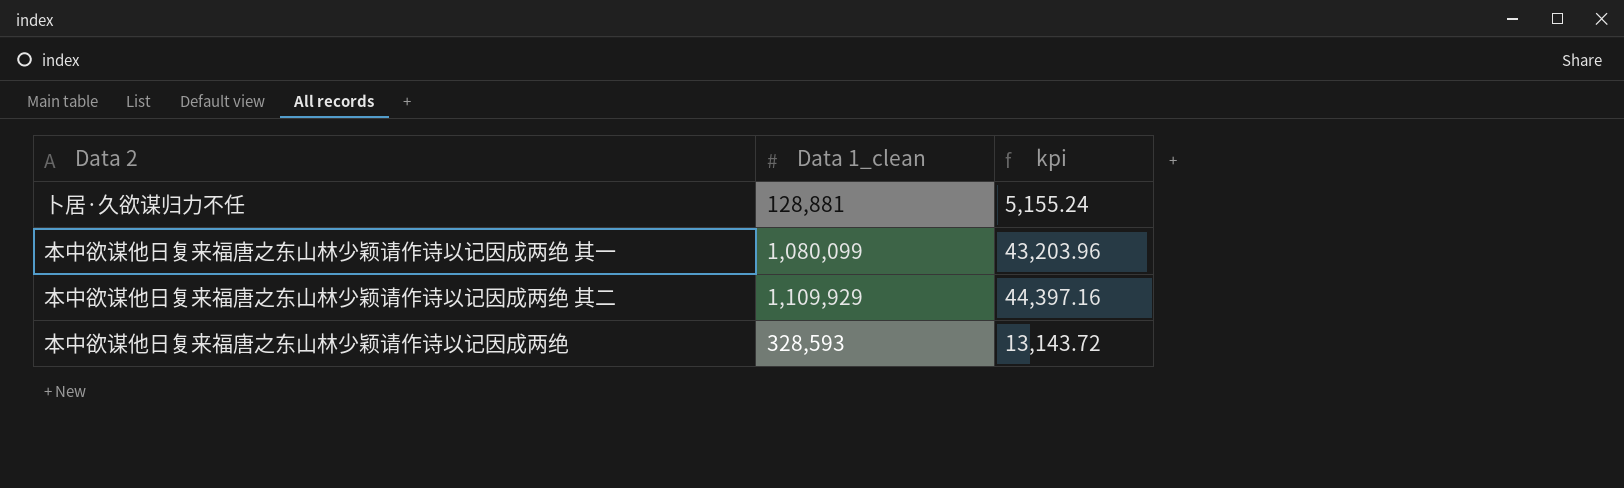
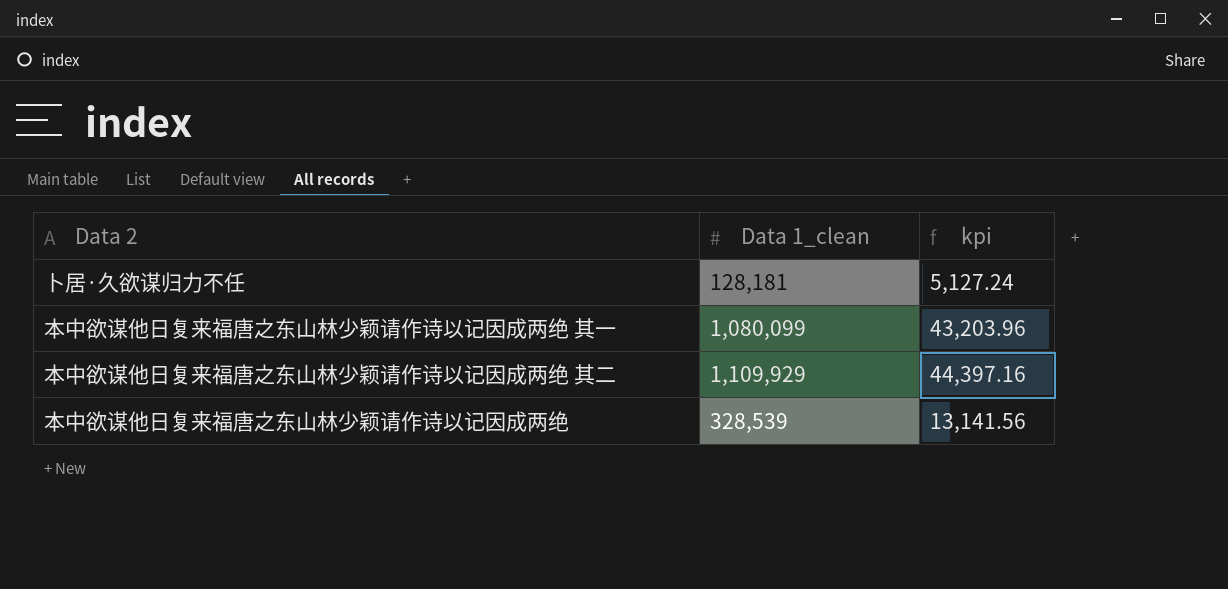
卜居·久欲谋归力不任 | Data 1_clean: 128,881 -> 128,181
卜居·久欲谋归力不任 | kpi: 5,155.24 -> 5,127.24
本中欲谋他日复来福唐之东山林少颖请作诗以记因成两绝 | Data 1_clean: 328,593 -> 328,539
本中欲谋他日复来福唐之东山林少颖请作诗以记因成两绝 | kpi: 13,143.72 -> 13,141.56

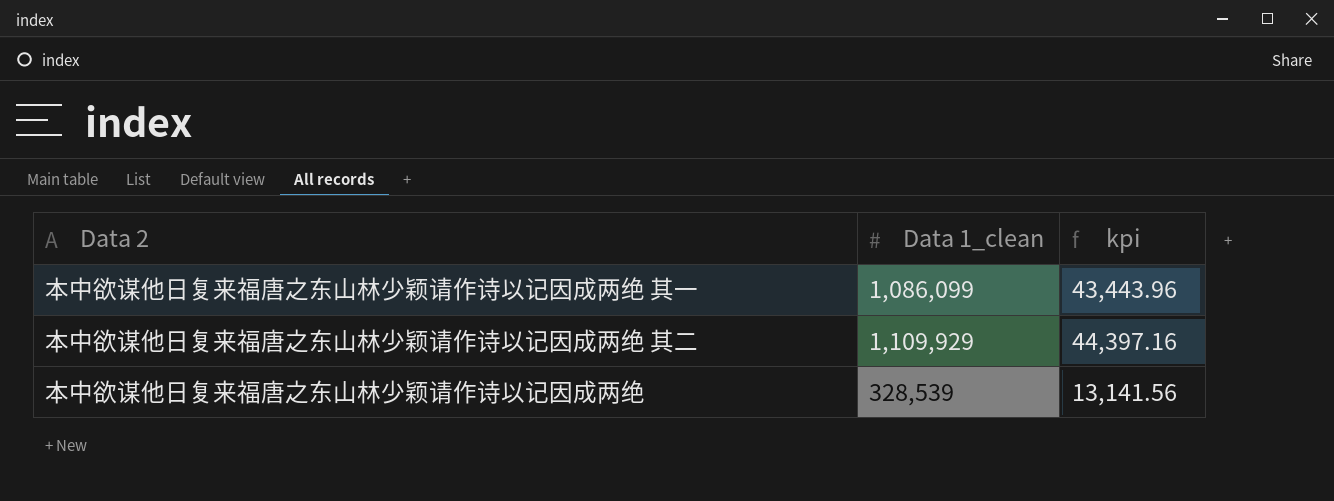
row 卜居·久欲谋归力不任: 128,181 | 5,127.24 -> none
本中欲谋他日复来福唐之东山林少颖请作诗以记因成两绝 其一 | Data 1_clean: 1,080,099 -> 1,086,099
本中欲谋他日复来福唐之东山林少颖请作诗以记因成两绝 其一 | kpi: 43,203.96 -> 43,443.96

